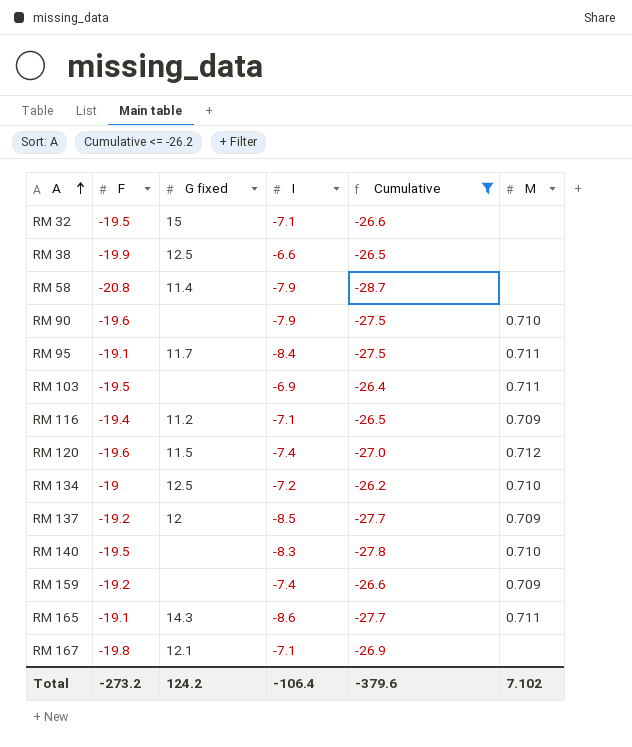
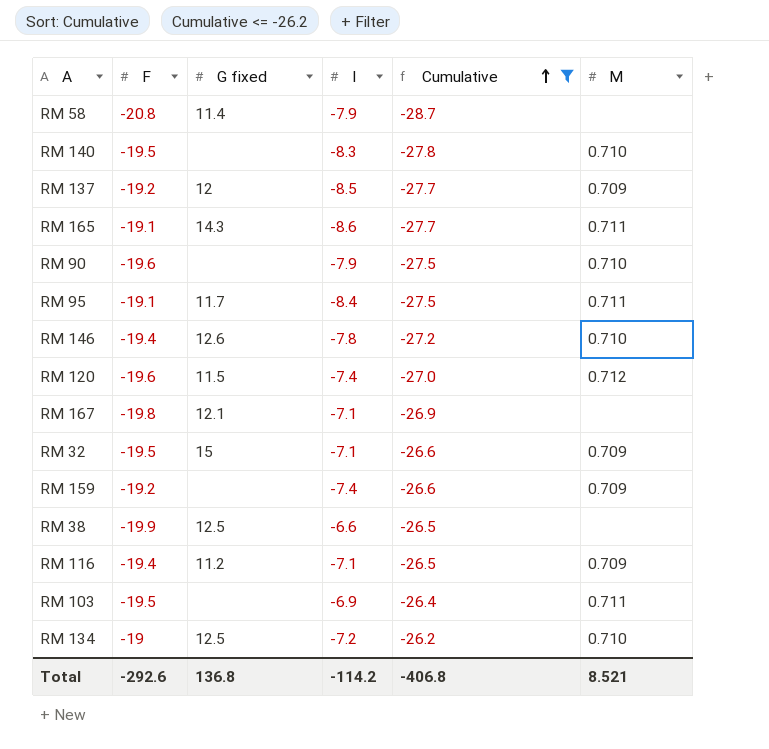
row order: A ascending -> Cumulative ascending
row RM 146: none -> -19.4 | 12.6 | -7.8 | -27.2 | 0.710
RM 32 | M: none -> 0.709
Total | F: -273.2 -> -292.6
Total | G fixed: 124.2 -> 136.8
Total | I: -106.4 -> -114.2
Total | Cumulative: -379.6 -> -406.8
Total | M: 7.102 -> 8.521

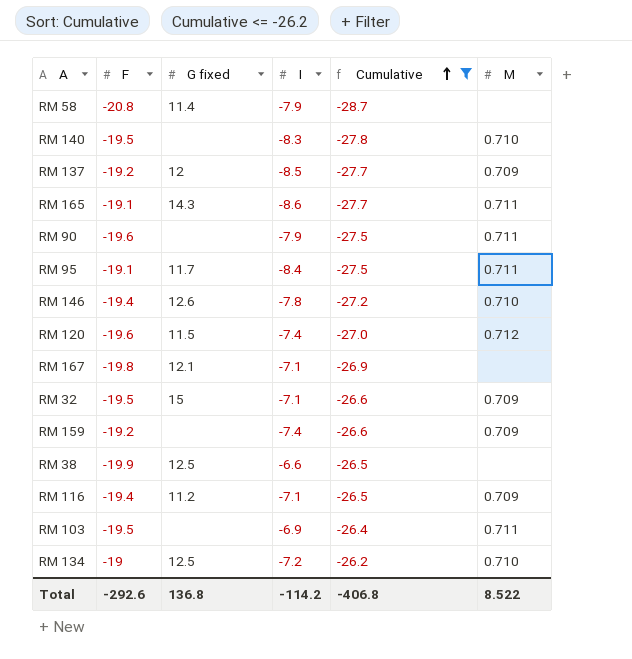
RM 90 | M: 0.710 -> 0.711
Total | M: 8.521 -> 8.522

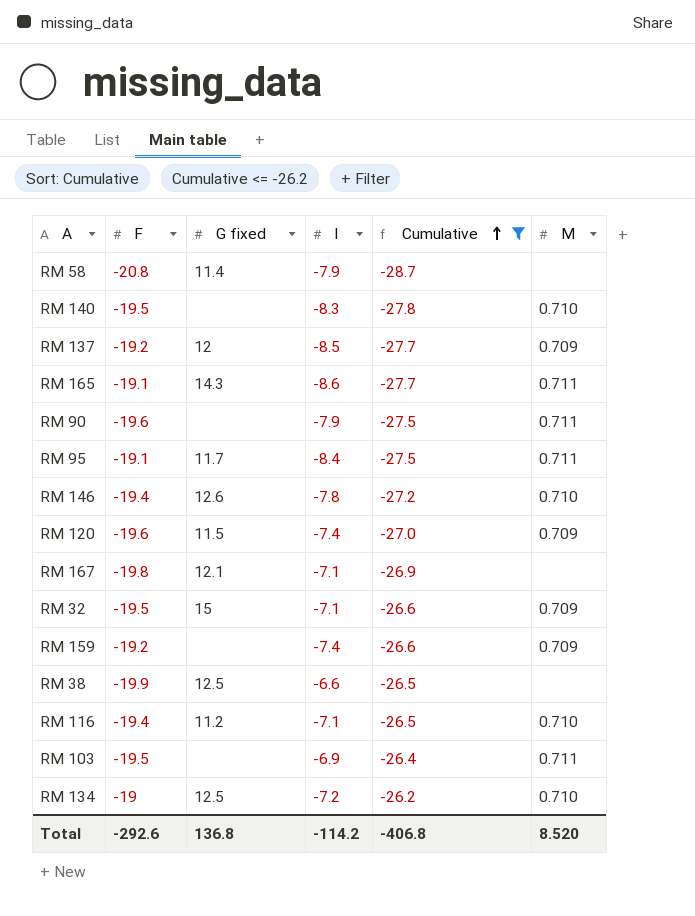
RM 120 | M: 0.712 -> 0.709
RM 116 | M: 0.709 -> 0.710
Total | M: 8.522 -> 8.520

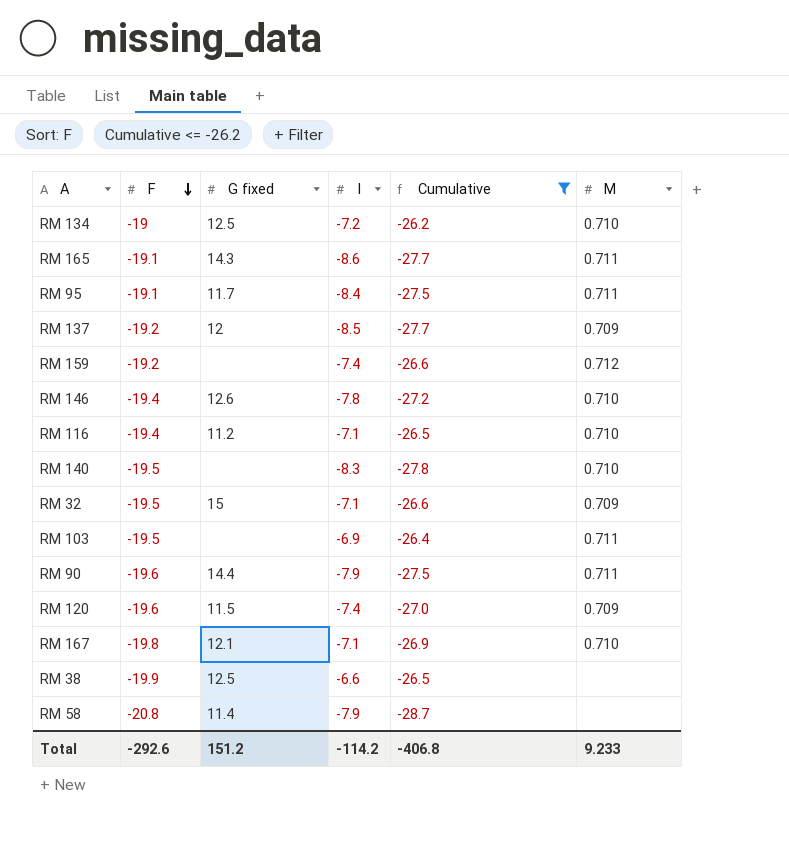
row order: Cumulative ascending -> F descending
RM 159 | M: 0.709 -> 0.712
RM 90 | G fixed: none -> 14.4
RM 167 | M: none -> 0.710
Total | G fixed: 136.8 -> 151.2
Total | M: 8.520 -> 9.233

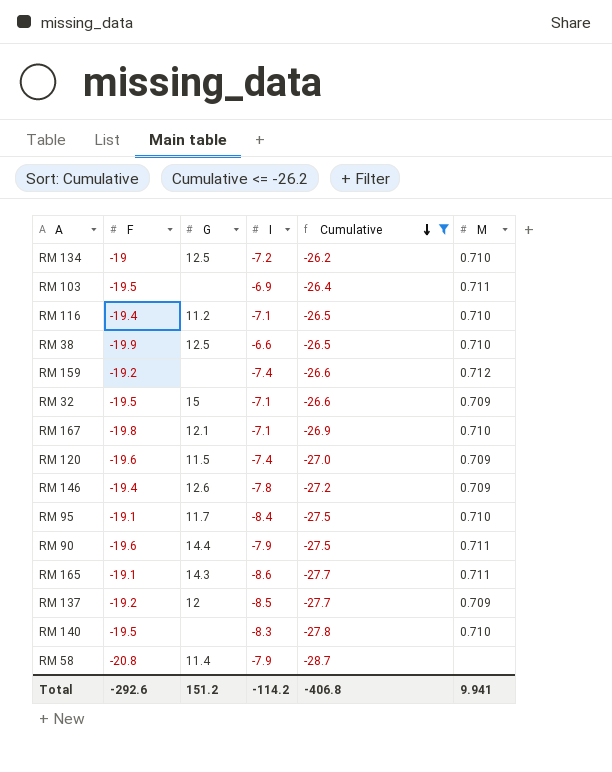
row order: F descending -> Cumulative descending
column name: G fixed -> G
RM 38 | M: none -> 0.710
RM 146 | M: 0.710 -> 0.709
RM 95 | M: 0.711 -> 0.710
Total | M: 9.233 -> 9.941

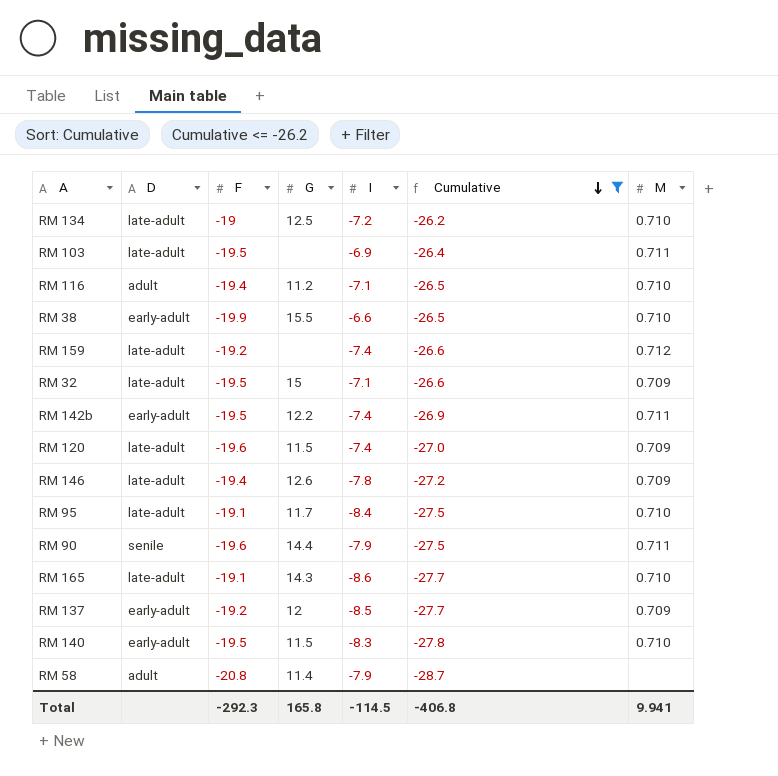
column D | position: none -> 2
row RM 167: -19.8 | 12.1 | -7.1 | -26.9 | 0.710 -> none
RM 38 | G: 12.5 -> 15.5
row RM 142b: none -> early-adult | -19.5 | 12.2 | -7.4 | -26.9 | 0.711
RM 165 | M: 0.711 -> 0.710
RM 140 | G: none -> 11.5
Total | F: -292.6 -> -292.3
Total | G: 151.2 -> 165.8
Total | I: -114.2 -> -114.5

